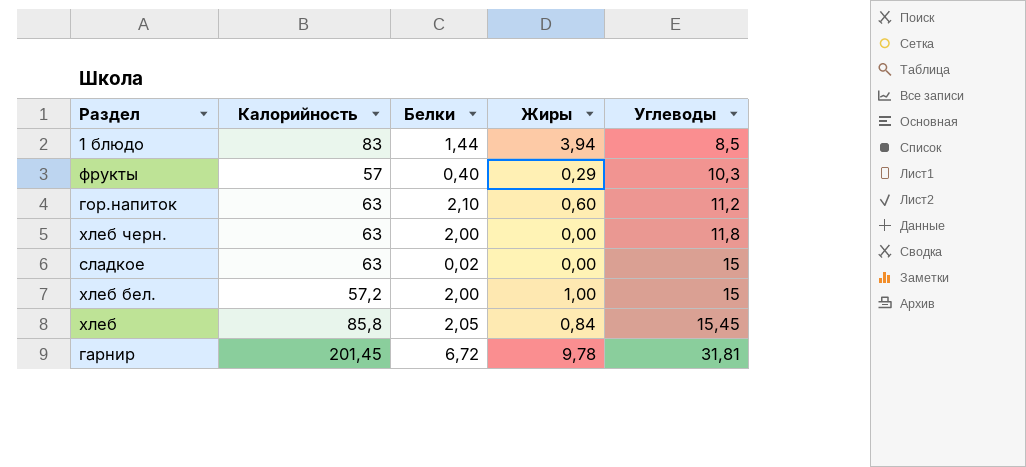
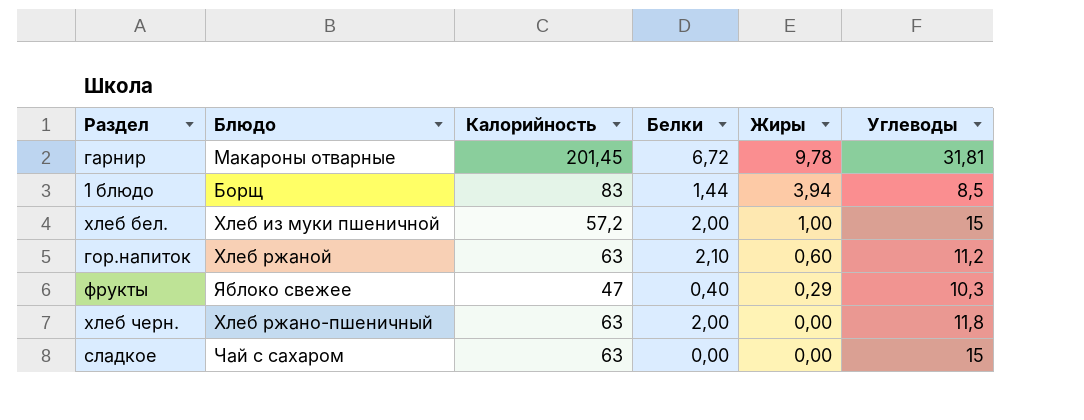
row order: Углеводы ascending -> Жиры descending
column Блюдо | position: none -> 2
row хлеб: 85,8 | 2,05 | 0,84 | 15,45 -> none
фрукты | Калорийность: 57 -> 47
сладкое | Белки: 0,02 -> 0,00

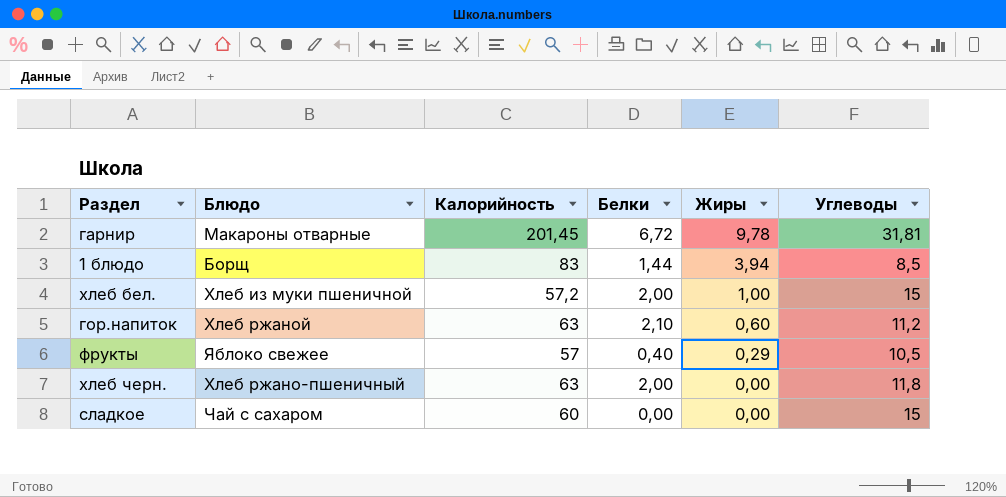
фрукты | Калорийность: 47 -> 57
фрукты | Углеводы: 10,3 -> 10,5
сладкое | Калорийность: 63 -> 60

